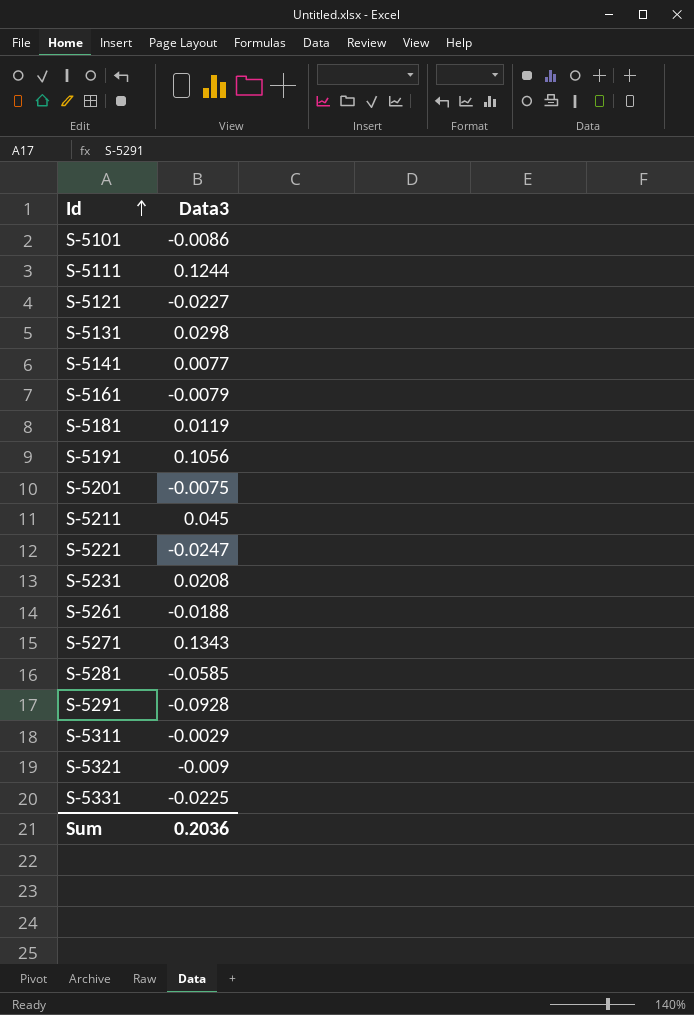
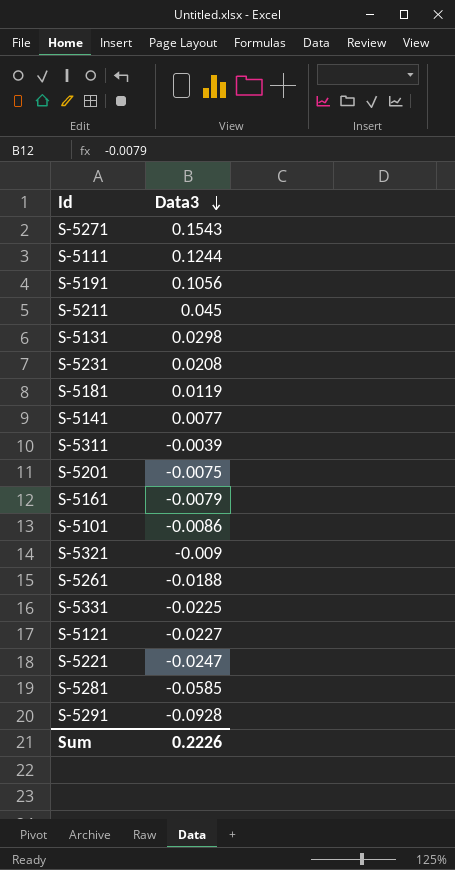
row order: Id ascending -> Data3 descending
S-5271 | Data3: 0.1343 -> 0.1543
S-5311 | Data3: -0.0029 -> -0.0039
Sum | Data3: 0.2036 -> 0.2226

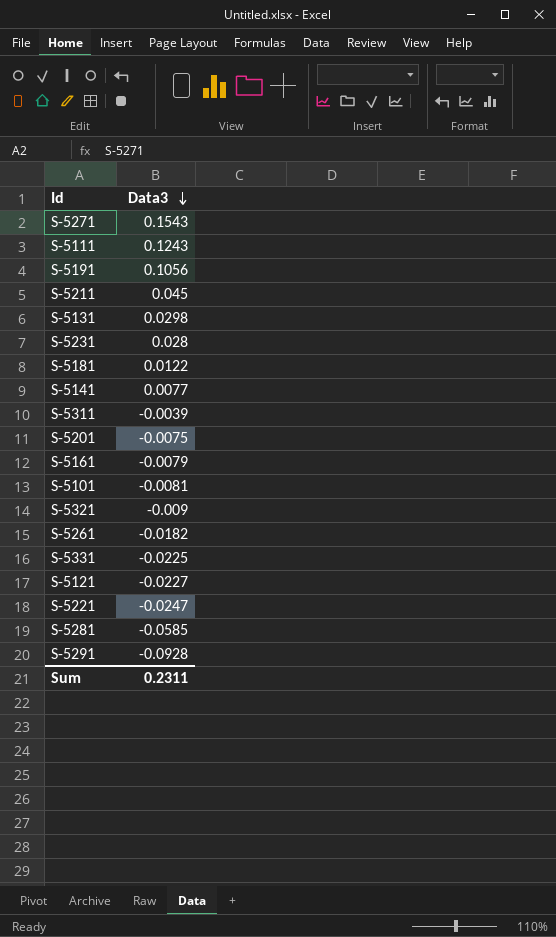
S-5111 | Data3: 0.1244 -> 0.1243
S-5231 | Data3: 0.0208 -> 0.028
S-5181 | Data3: 0.0119 -> 0.0122
S-5101 | Data3: -0.0086 -> -0.0081
S-5261 | Data3: -0.0188 -> -0.0182
Sum | Data3: 0.2226 -> 0.2311

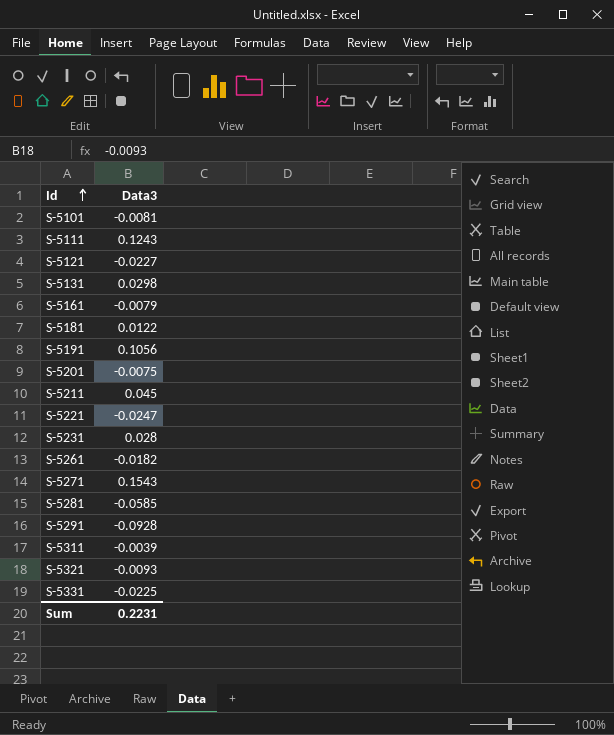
row order: Data3 descending -> Id ascending
row S-5141: 0.0077 -> none
S-5321 | Data3: -0.009 -> -0.0093
Sum | Data3: 0.2311 -> 0.2231

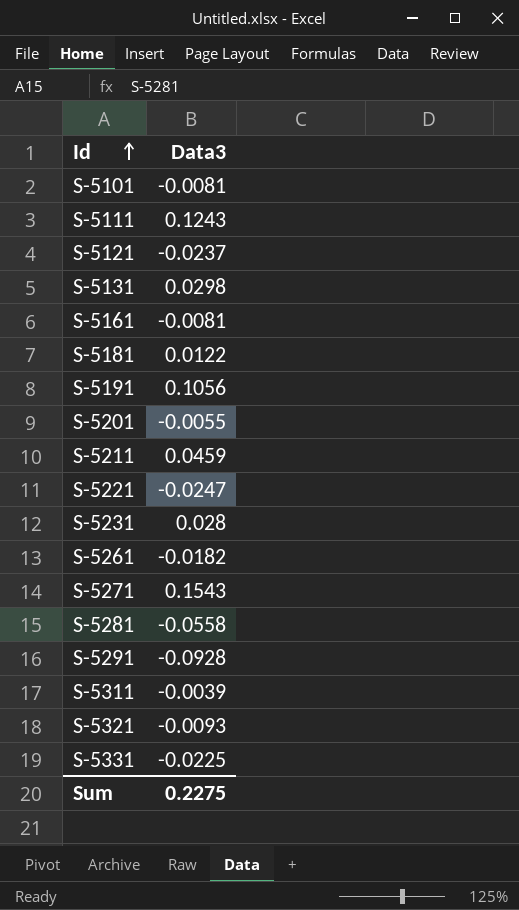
S-5121 | Data3: -0.0227 -> -0.0237
S-5161 | Data3: -0.0079 -> -0.0081
S-5201 | Data3: -0.0075 -> -0.0055
S-5211 | Data3: 0.045 -> 0.0459
S-5281 | Data3: -0.0585 -> -0.0558
Sum | Data3: 0.2231 -> 0.2275

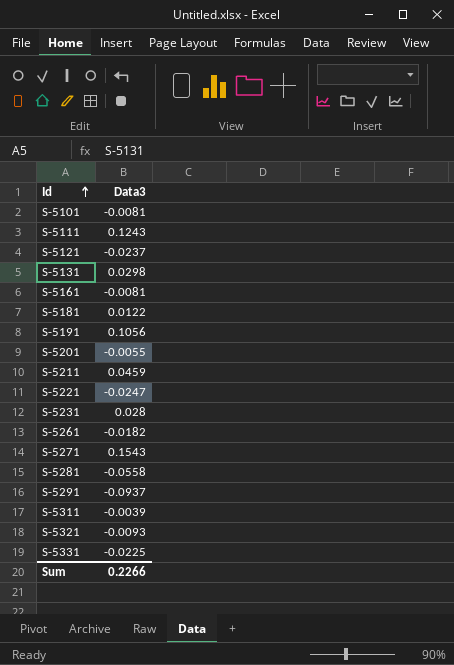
S-5291 | Data3: -0.0928 -> -0.0937
Sum | Data3: 0.2275 -> 0.2266

